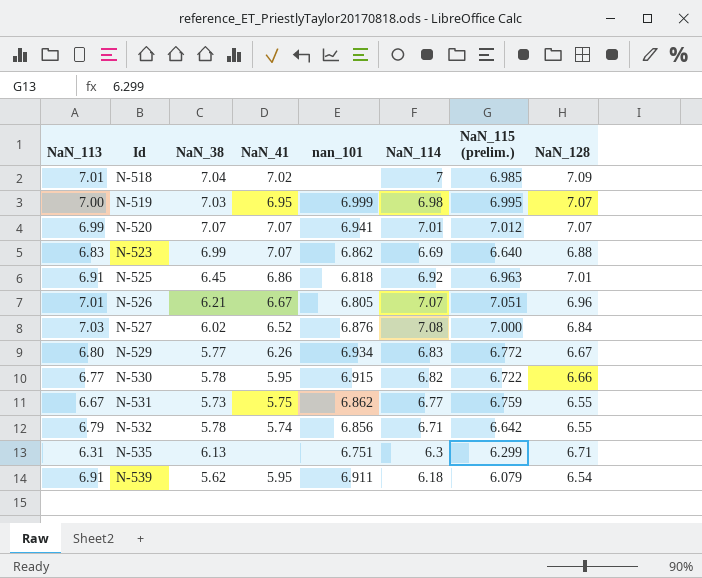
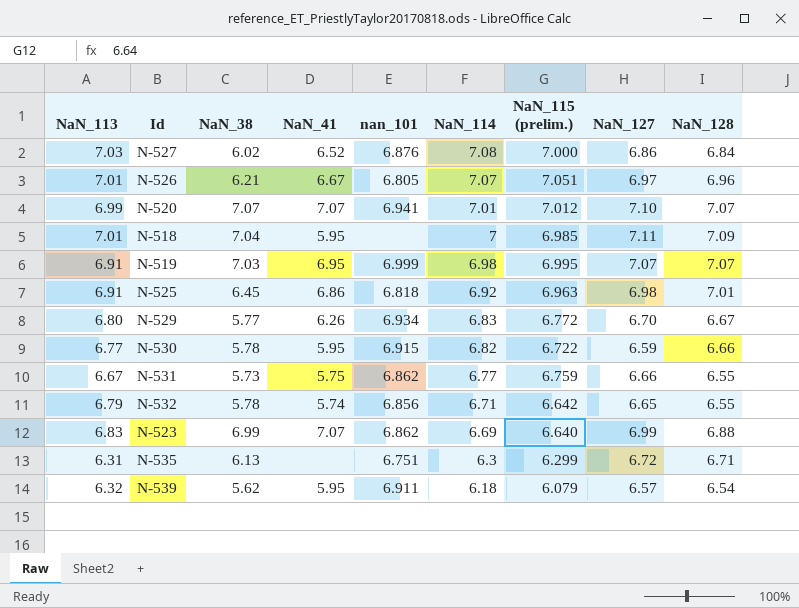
row order: Id ascending -> NaN_114 descending
column NaN_127 | position: none -> 8
N-518 | NaN_41: 7.02 -> 5.95
N-519 | NaN_113: 7.00 -> 6.91
N-539 | NaN_113: 6.91 -> 6.32

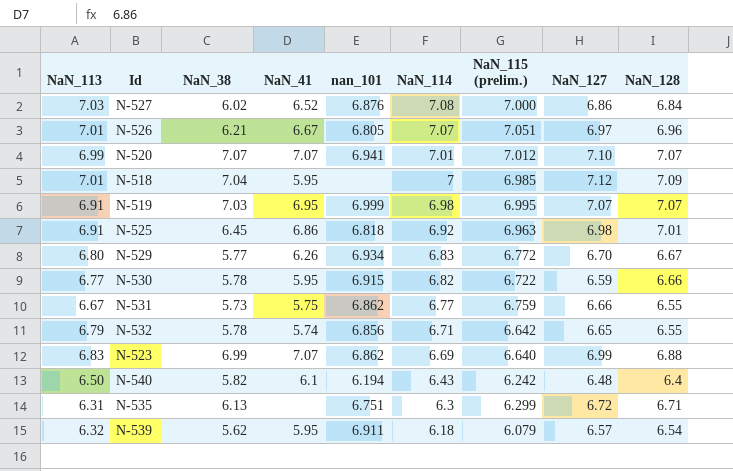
N-518 | NaN_127: 7.11 -> 7.12
row N-540: none -> 6.50 | 5.82 | 6.1 | 6.194 | 6.43 | 6.242 | 6.48 | 6.4

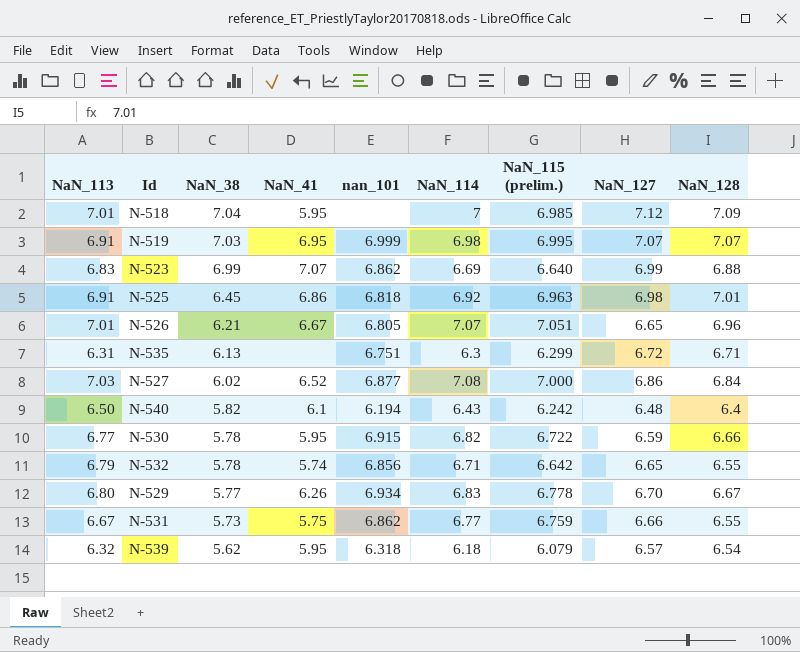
row order: NaN_114 descending -> NaN_38 descending
row N-520: 6.99 | 7.07 | 7.07 | 6.941 | 7.01 | 7.012 | 7.10 | 7.07 -> none
N-526 | NaN_127: 6.97 -> 6.65
N-527 | nan_101: 6.876 -> 6.877
N-529 | NaN_115 (prelim.): 6.772 -> 6.778
N-539 | nan_101: 6.911 -> 6.318

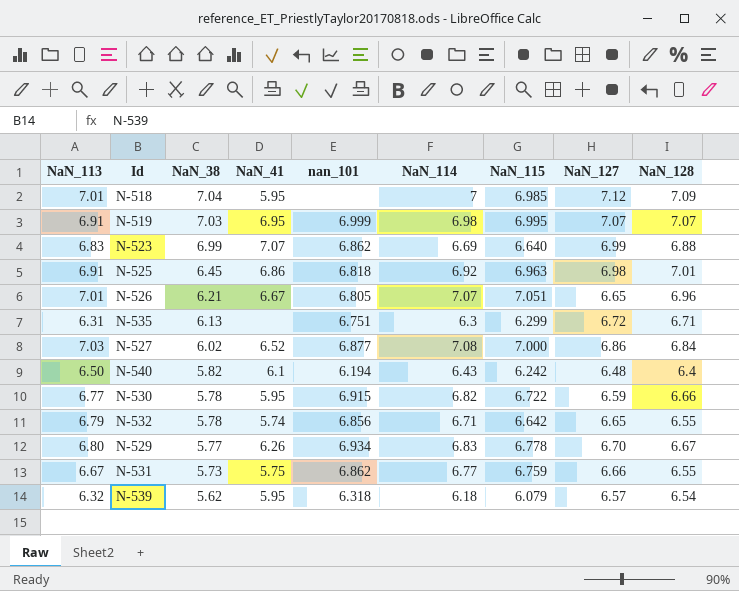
column name: NaN_115 (prelim.) -> NaN_115

